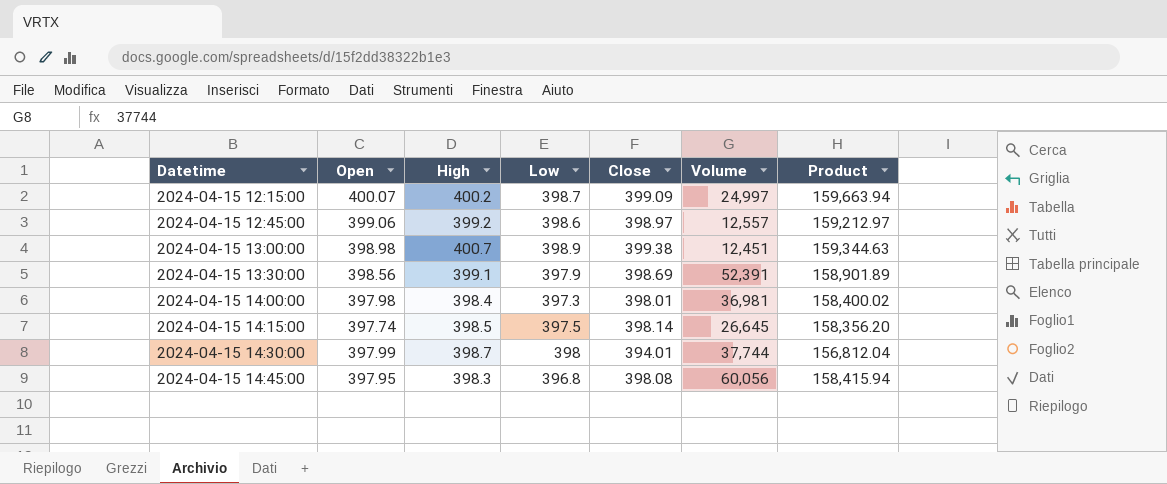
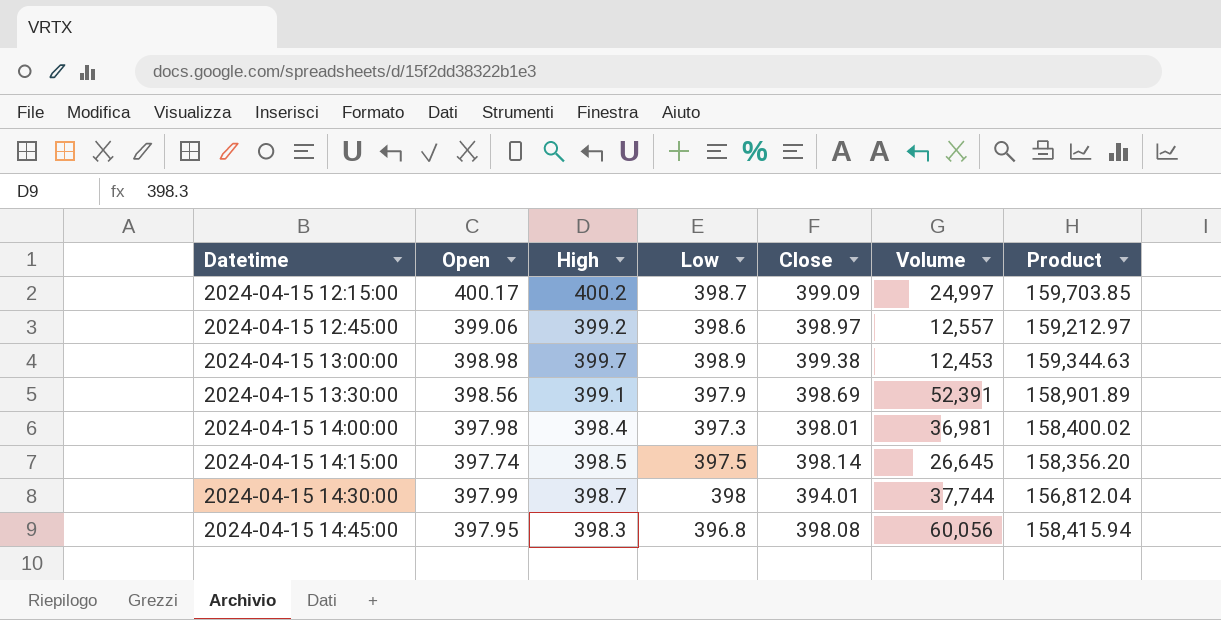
2024-04-15 12:15:00 | Open: 400.07 -> 400.17
2024-04-15 12:15:00 | Product: 159,663.94 -> 159,703.85
2024-04-15 13:00:00 | High: 400.7 -> 399.7
2024-04-15 13:00:00 | Volume: 12,451 -> 12,453

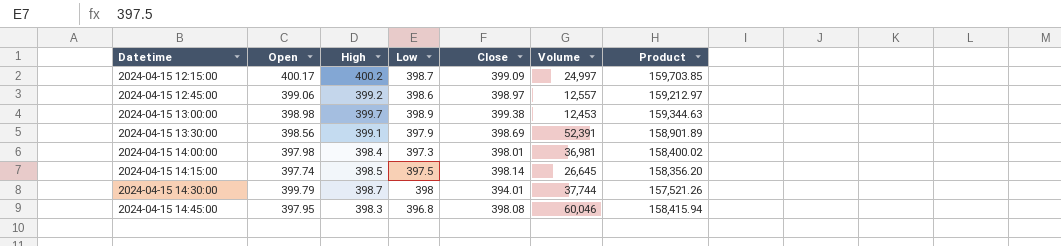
2024-04-15 14:30:00 | Open: 397.99 -> 399.79
2024-04-15 14:30:00 | Product: 156,812.04 -> 157,521.26
2024-04-15 14:45:00 | Volume: 60,056 -> 60,046

